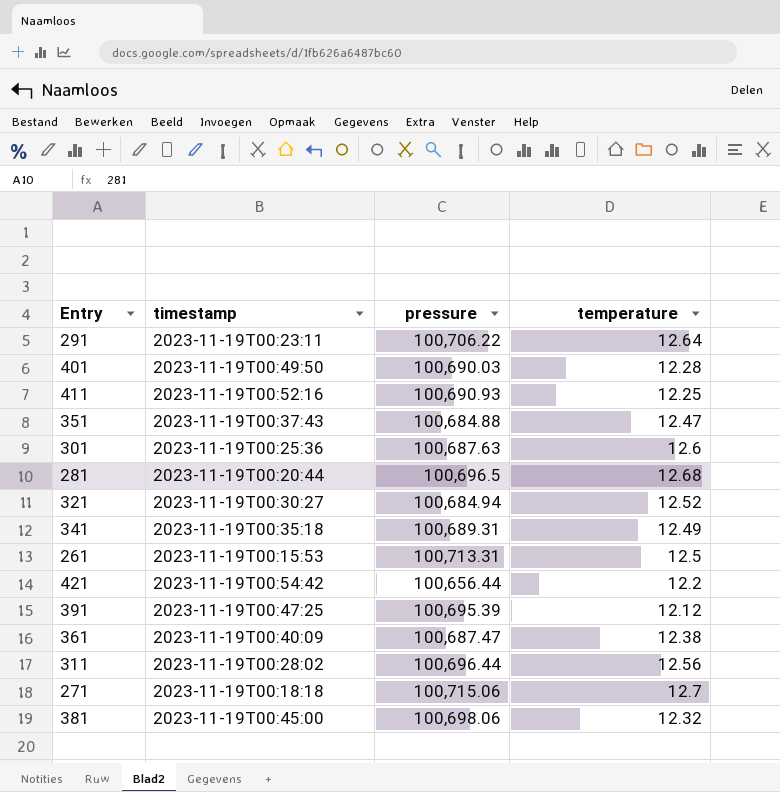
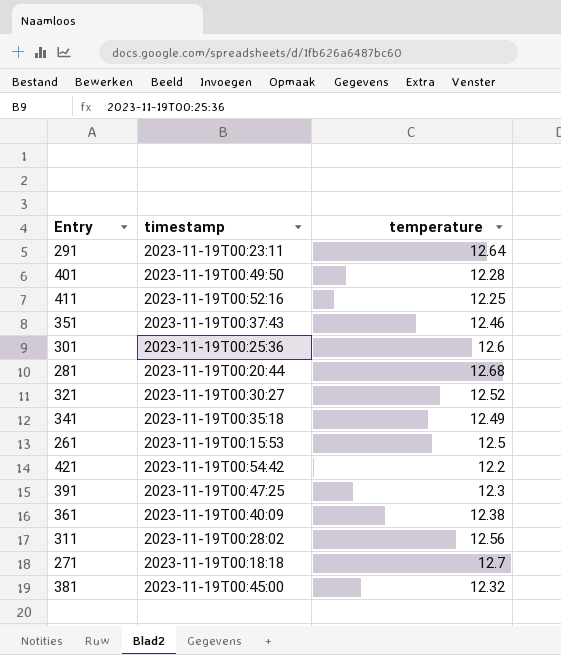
column pressure | position: 3 -> none
351 | temperature: 12.47 -> 12.46
391 | temperature: 12.12 -> 12.3

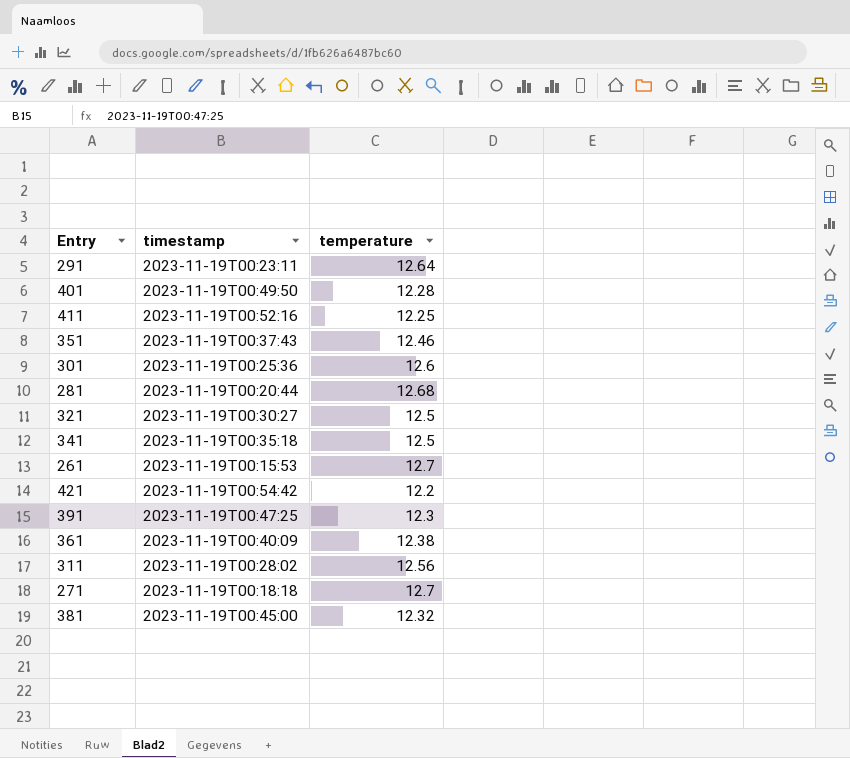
321 | temperature: 12.52 -> 12.5
341 | temperature: 12.49 -> 12.5
261 | temperature: 12.5 -> 12.7

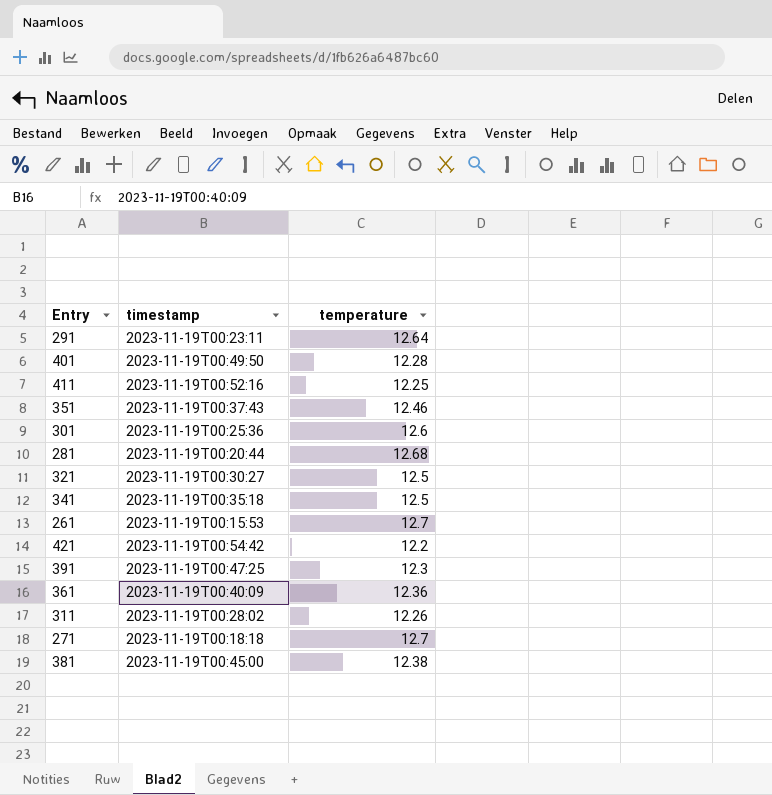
361 | temperature: 12.38 -> 12.36
311 | temperature: 12.56 -> 12.26
381 | temperature: 12.32 -> 12.38

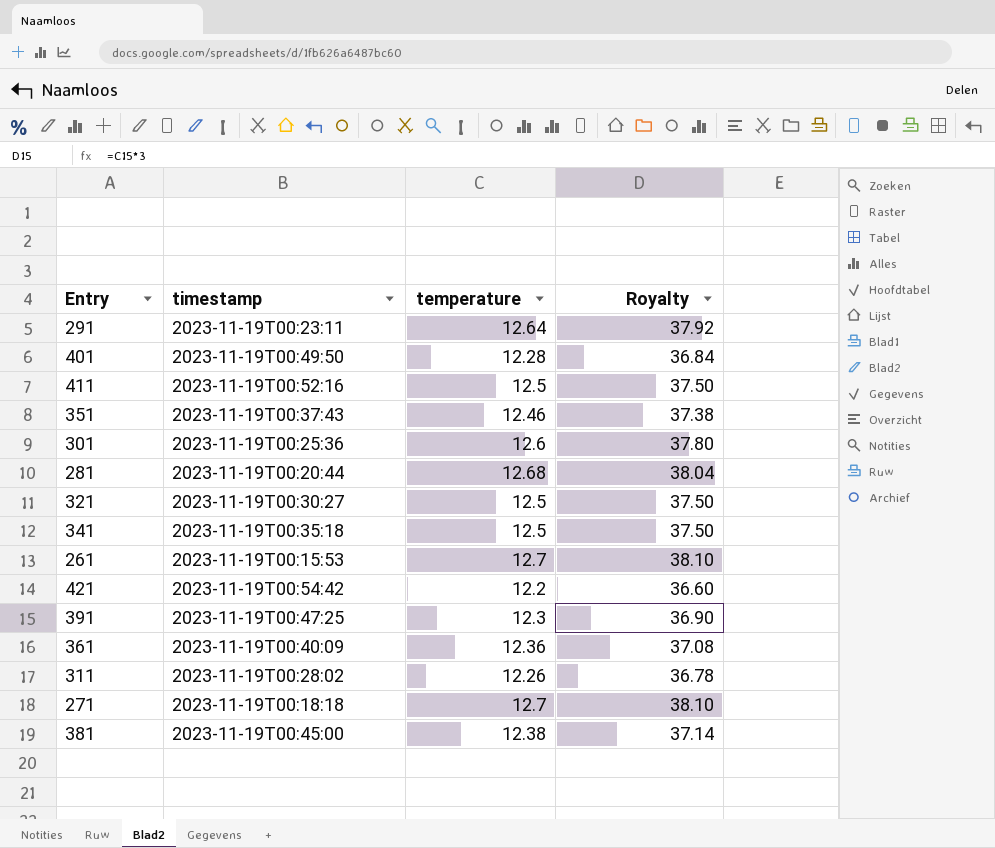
column Royalty | formula: none -> [temperature] * 3
411 | temperature: 12.25 -> 12.5

